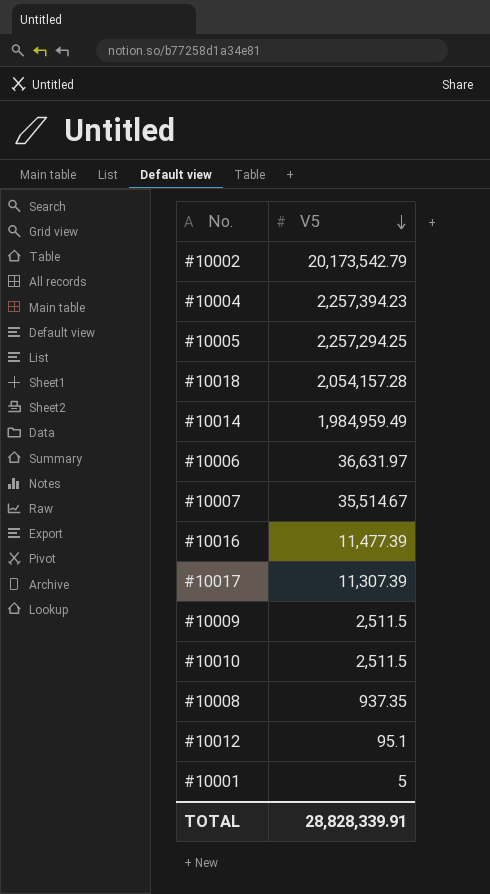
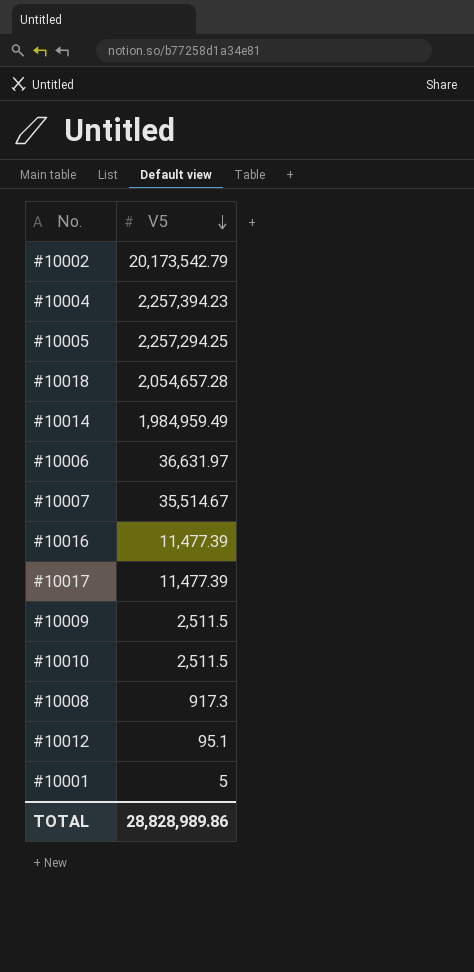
#10018 | V5: 2,054,157.28 -> 2,054,657.28
#10017 | V5: 11,307.39 -> 11,477.39
#10008 | V5: 937.35 -> 917.3
TOTAL | V5: 28,828,339.91 -> 28,828,989.86

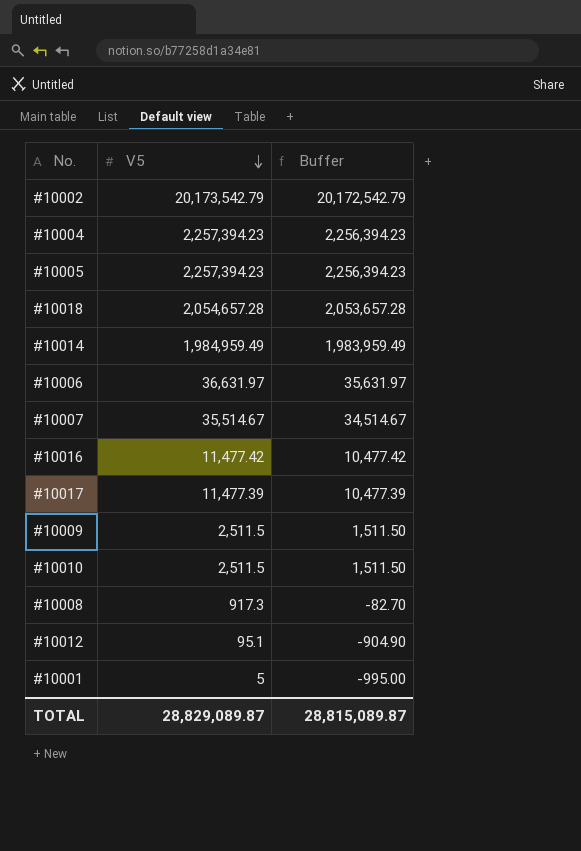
column Buffer | formula: none -> [V5] - 1000
#10005 | V5: 2,257,294.25 -> 2,257,394.23
#10016 | V5: 11,477.39 -> 11,477.42
TOTAL | V5: 28,828,989.86 -> 28,829,089.87

